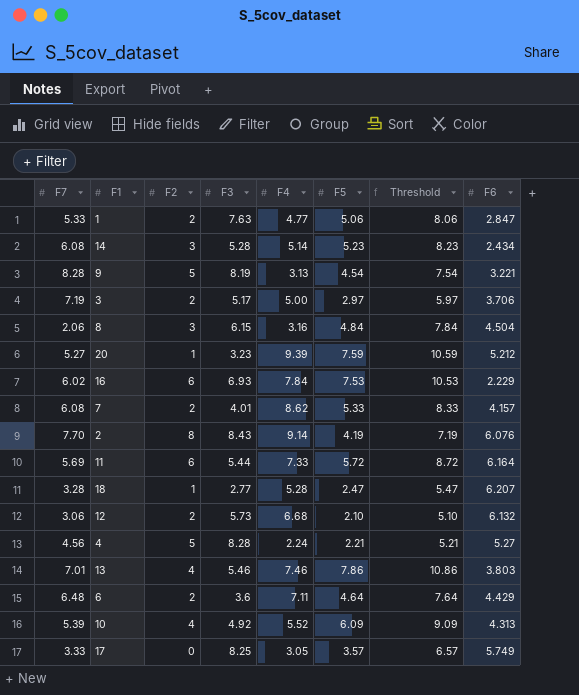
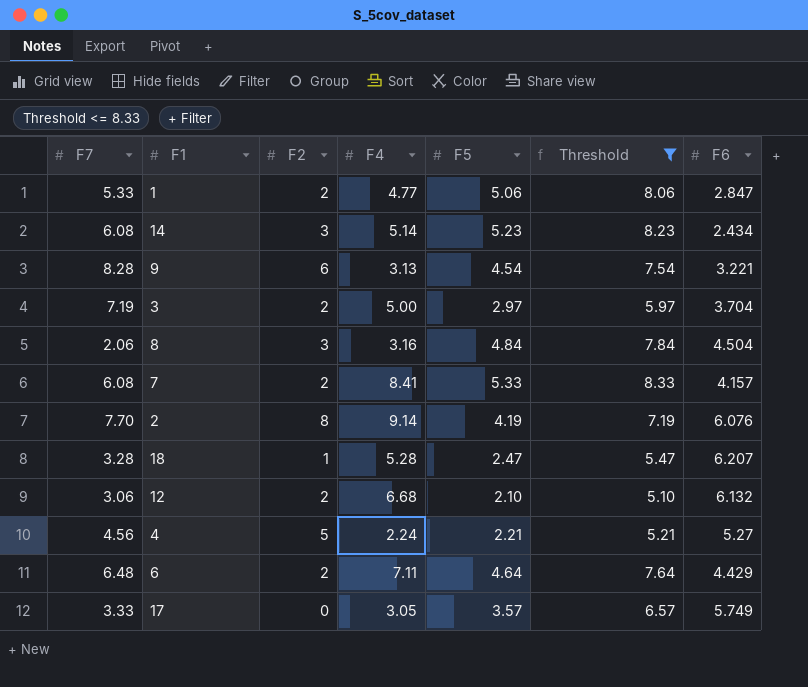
filter: none -> Threshold <= 8.33
column F3 | position: 4 -> none
9 | F2: 5 -> 6
3 | F6: 3.706 -> 3.704
7 | F4: 8.62 -> 8.41

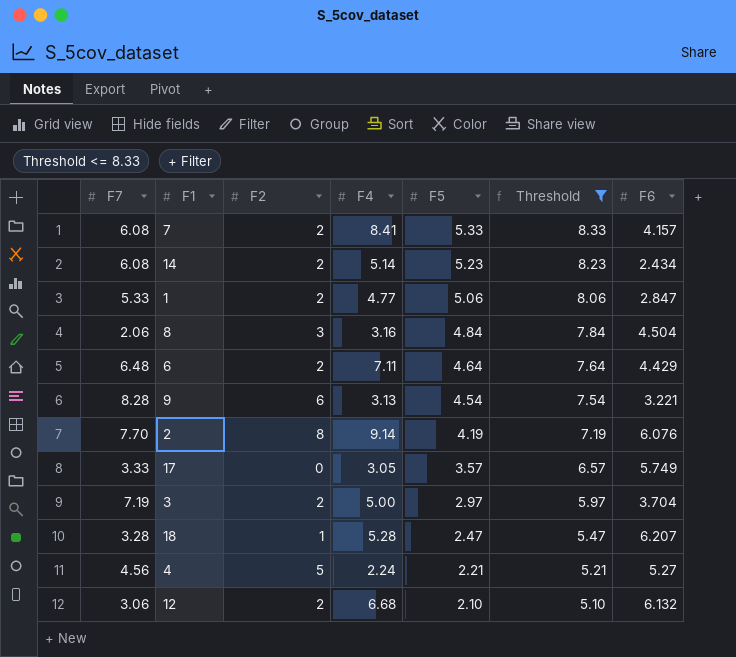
row order: none -> F5 descending
14 | F2: 3 -> 2

